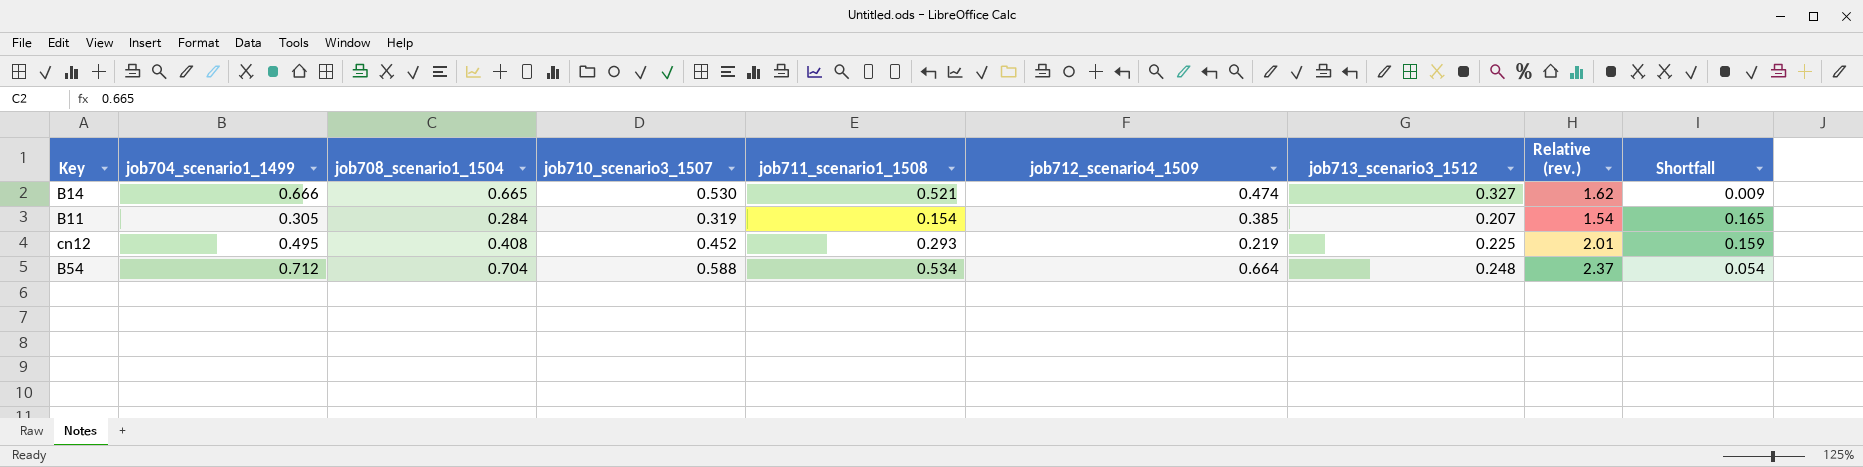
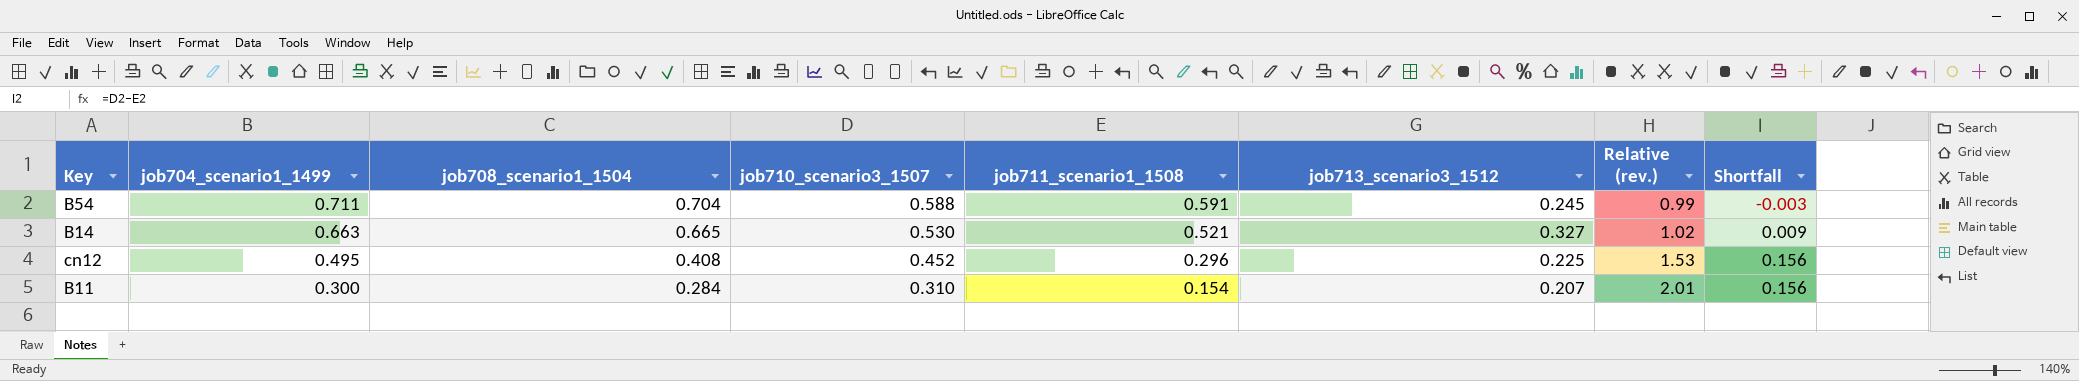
row order: none -> job704_scenario1_1499 descending
column job712_scenario4_1509 | position: 6 -> none
column Relative (rev.) | formula: [job710_scenario3_1507] / [job713_scenario3_1512] -> [job710_scenario3_1507] / [job711_scenario1_1508]
B54 | job704_scenario1_1499: 0.712 -> 0.711
B54 | job711_scenario1_1508: 0.534 -> 0.591
B54 | job713_scenario3_1512: 0.248 -> 0.245
B54 | Shortfall: 0.054 -> -0.003
B14 | job704_scenario1_1499: 0.666 -> 0.663
cn12 | job711_scenario1_1508: 0.293 -> 0.296
cn12 | Shortfall: 0.159 -> 0.156
B11 | job704_scenario1_1499: 0.305 -> 0.300
B11 | job710_scenario3_1507: 0.319 -> 0.310
B11 | Shortfall: 0.165 -> 0.156

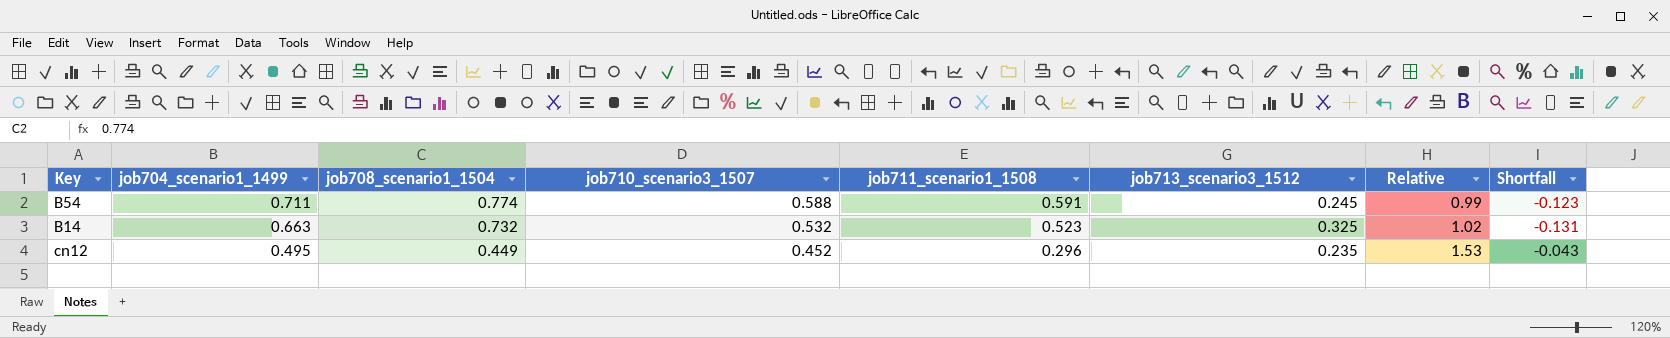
column name: Relative (rev.) -> Relative
column Shortfall | formula: [job710_scenario3_1507] - [job711_scenario1_1508] -> [job710_scenario3_1507] - [job704_scenario1_1499]
row B11: 0.300 | 0.284 | 0.310 | 0.154 | 0.207 | 2.01 | 0.156 -> none
B54 | job708_scenario1_1504: 0.704 -> 0.774
B14 | job708_scenario1_1504: 0.665 -> 0.732
B14 | job710_scenario3_1507: 0.530 -> 0.532
B14 | job711_scenario1_1508: 0.521 -> 0.523
B14 | job713_scenario3_1512: 0.327 -> 0.325
cn12 | job708_scenario1_1504: 0.408 -> 0.449
cn12 | job713_scenario3_1512: 0.225 -> 0.235

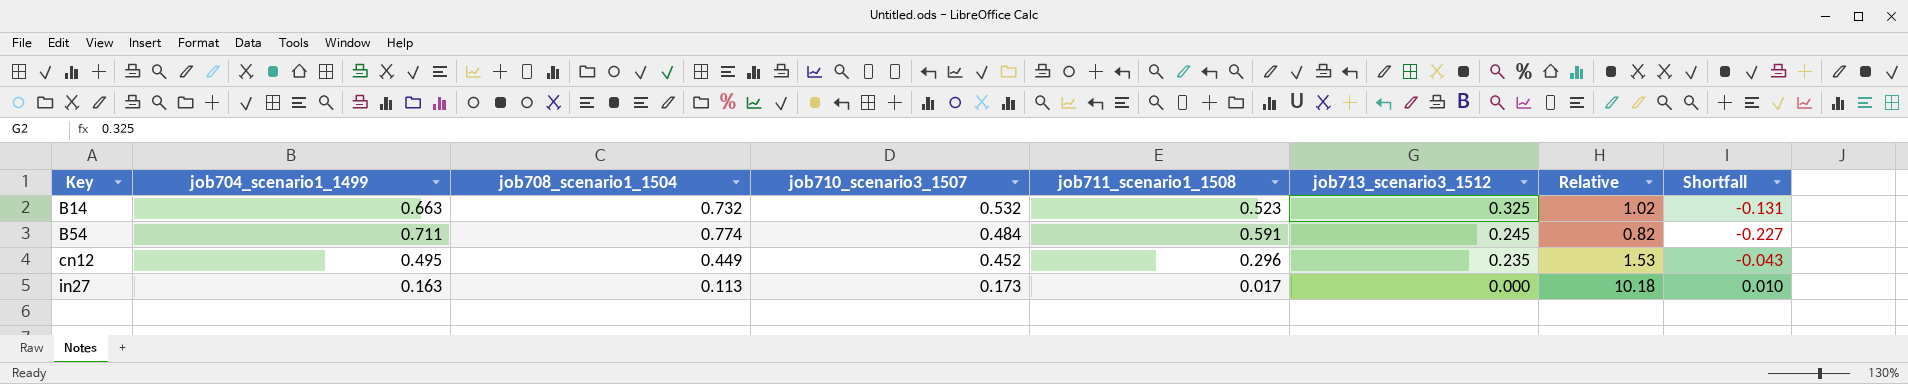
row order: job704_scenario1_1499 descending -> Key ascending
B54 | job710_scenario3_1507: 0.588 -> 0.484
B54 | Relative: 0.99 -> 0.82
B54 | Shortfall: -0.123 -> -0.227
row in27: none -> 0.163 | 0.113 | 0.173 | 0.017 | 0.000 | 10.18 | 0.010

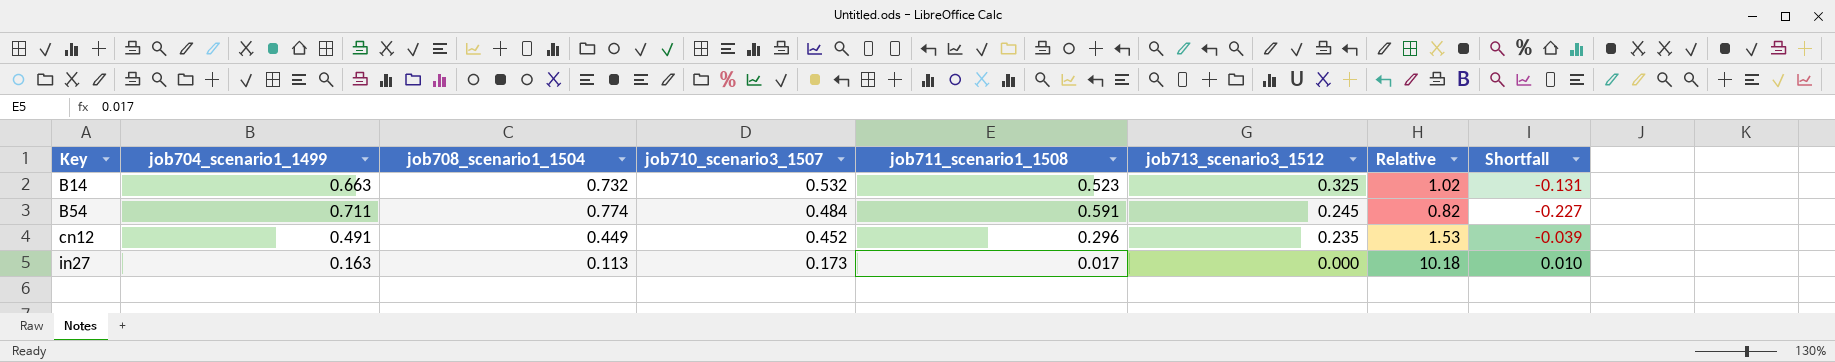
cn12 | job704_scenario1_1499: 0.495 -> 0.491
cn12 | Shortfall: -0.043 -> -0.039

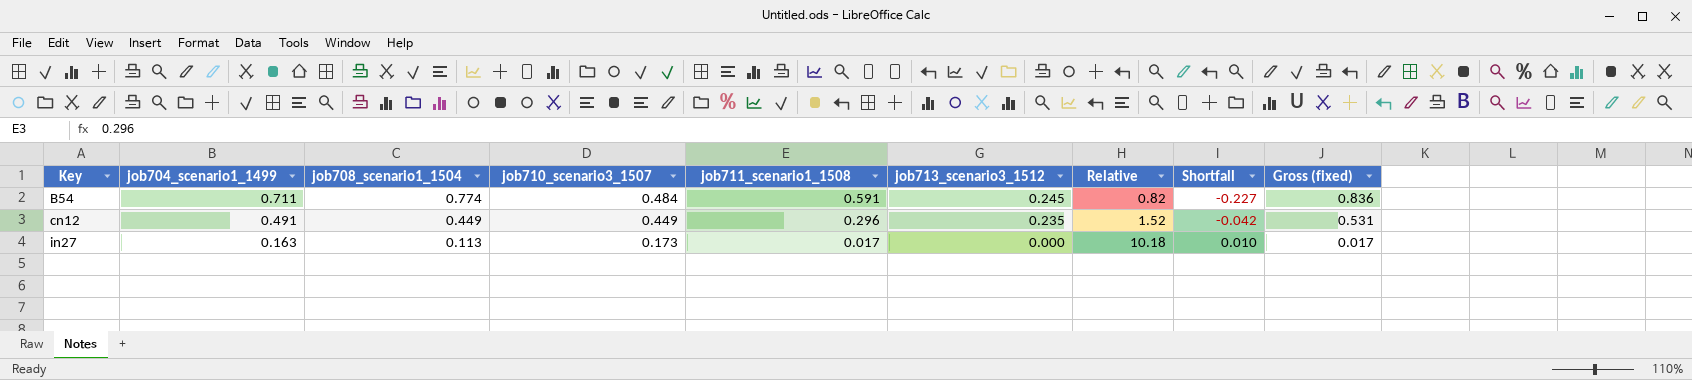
column Gross (fixed) | formula: none -> [job711_scenario1_1508] + [job713_scenario3_1512]
row B14: 0.663 | 0.732 | 0.532 | 0.523 | 0.325 | 1.02 | -0.131 -> none
cn12 | job710_scenario3_1507: 0.452 -> 0.449
cn12 | Relative: 1.53 -> 1.52
cn12 | Shortfall: -0.039 -> -0.042

